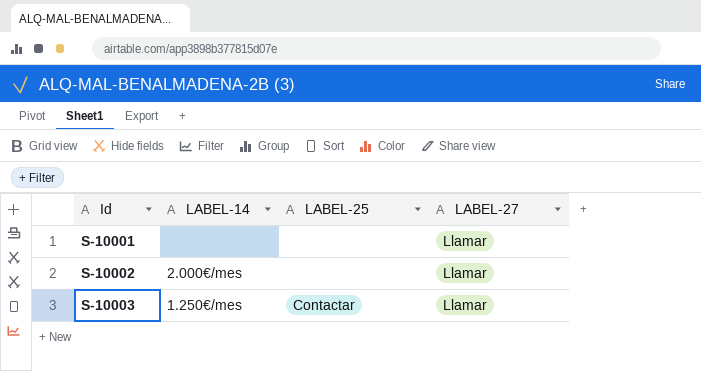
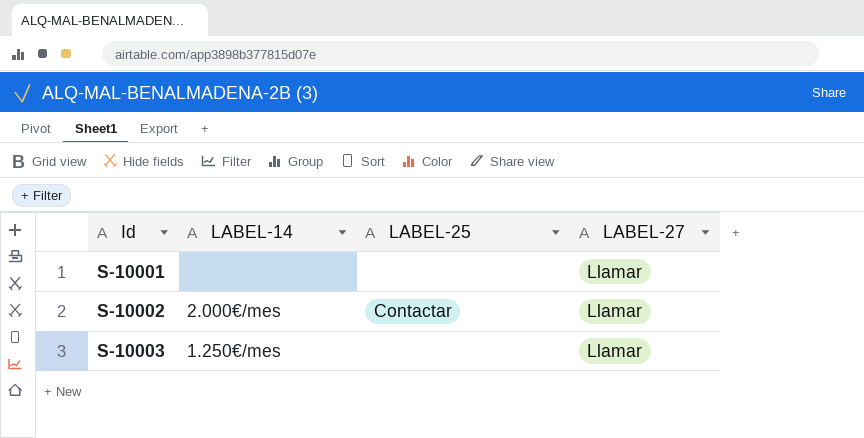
S-10002 | LABEL-25: none -> Contactar
S-10003 | LABEL-25: Contactar -> none

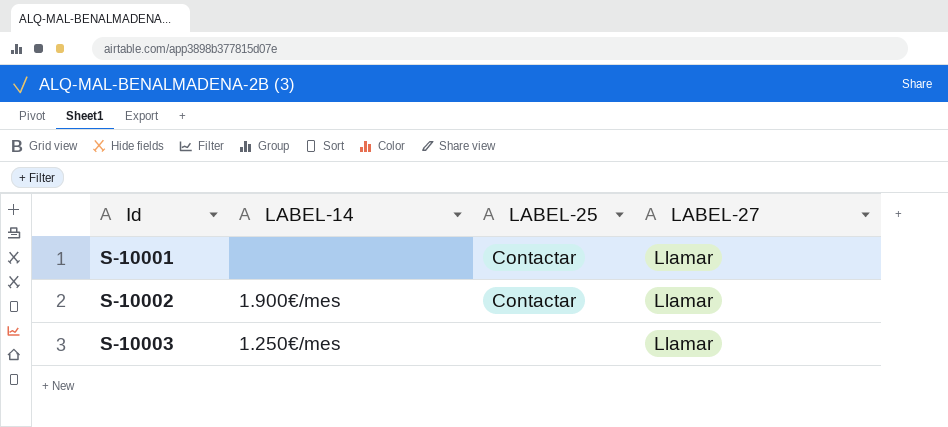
S-10001 | LABEL-25: none -> Contactar
S-10002 | LABEL-14: 2.000€/mes -> 1.900€/mes

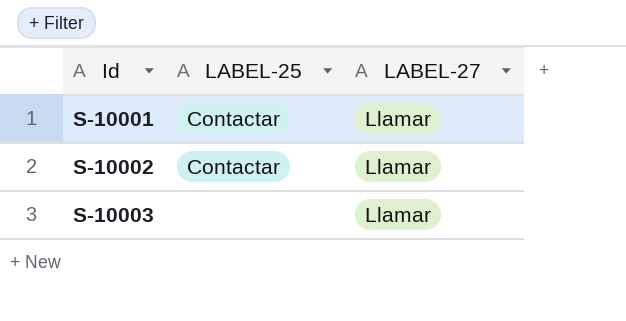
column LABEL-14 | position: 2 -> none

